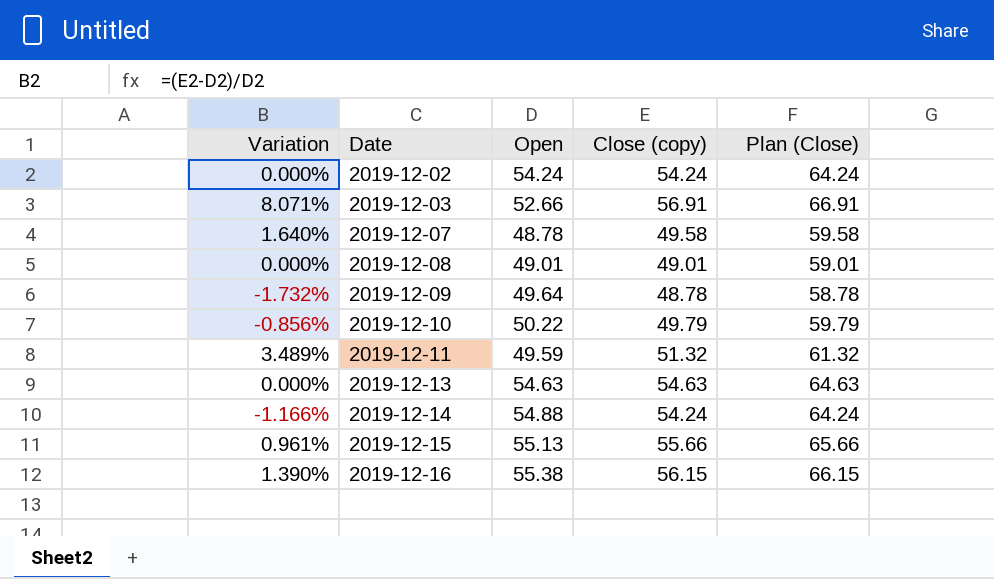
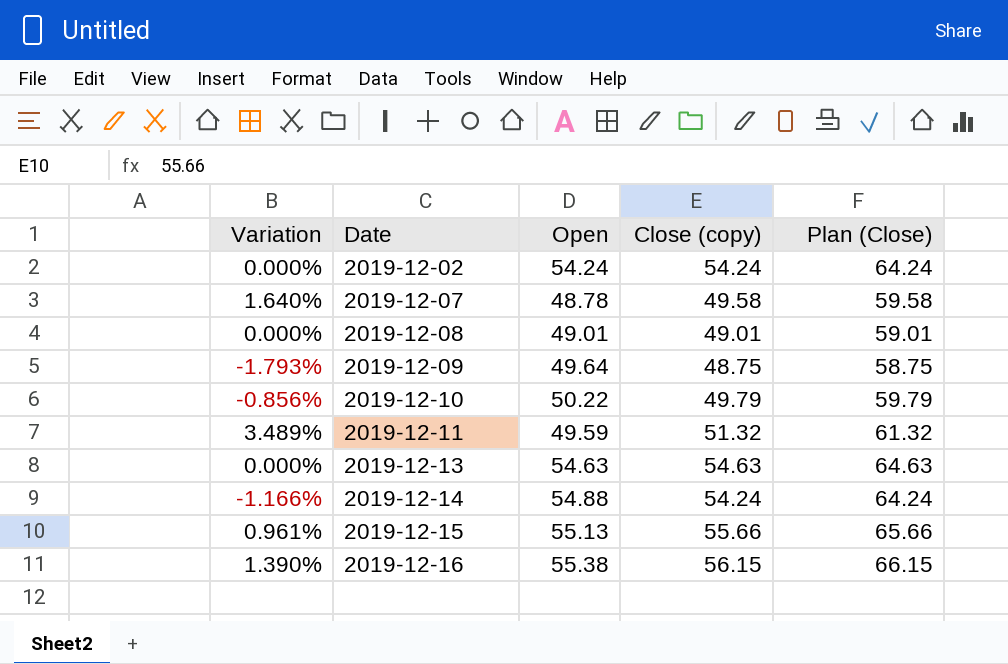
row 2019-12-03: 8.071% | 52.66 | 56.91 | 66.91 -> none
2019-12-09 | Variation: -1.732% -> -1.793%
2019-12-09 | Close (copy): 48.78 -> 48.75
2019-12-09 | Plan (Close): 58.78 -> 58.75

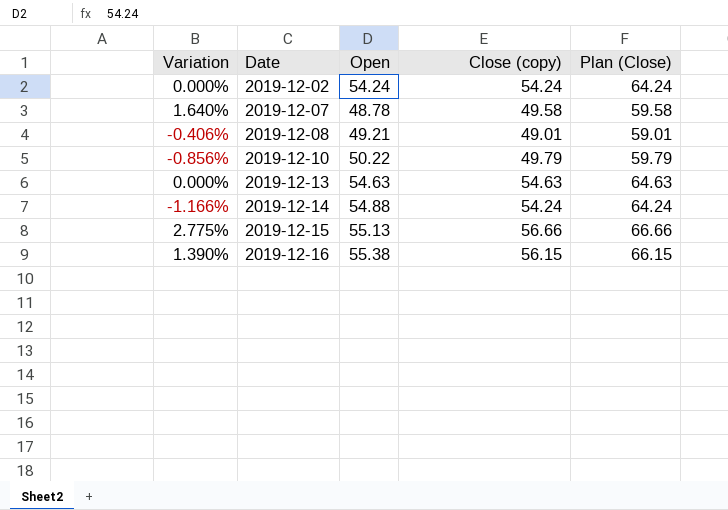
row 2019-12-09: -1.793% | 49.64 | 48.75 | 58.75 -> none
row 2019-12-11: 3.489% | 49.59 | 51.32 | 61.32 -> none
2019-12-08 | Variation: 0.000% -> -0.406%
2019-12-08 | Open: 49.01 -> 49.21
2019-12-15 | Variation: 0.961% -> 2.775%
2019-12-15 | Close (copy): 55.66 -> 56.66
2019-12-15 | Plan (Close): 65.66 -> 66.66

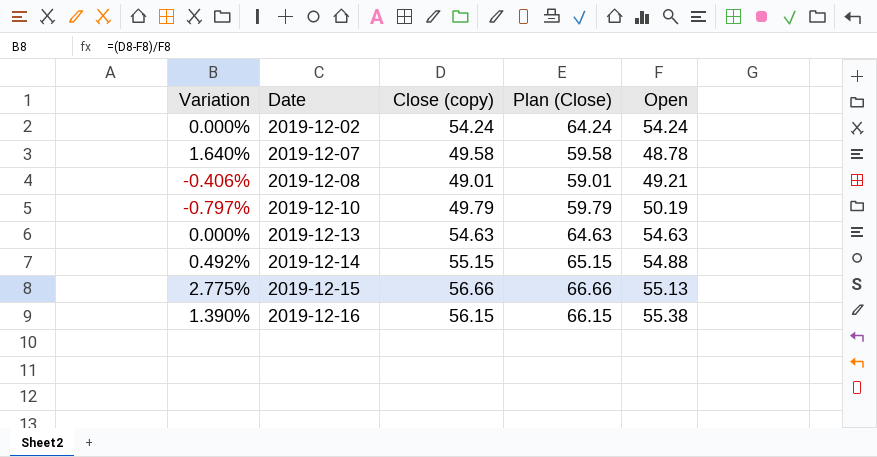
column Open | position: 3 -> 5
2019-12-10 | Variation: -0.856% -> -0.797%
2019-12-10 | Open: 50.22 -> 50.19
2019-12-14 | Variation: -1.166% -> 0.492%
2019-12-14 | Close (copy): 54.24 -> 55.15
2019-12-14 | Plan (Close): 64.24 -> 65.15

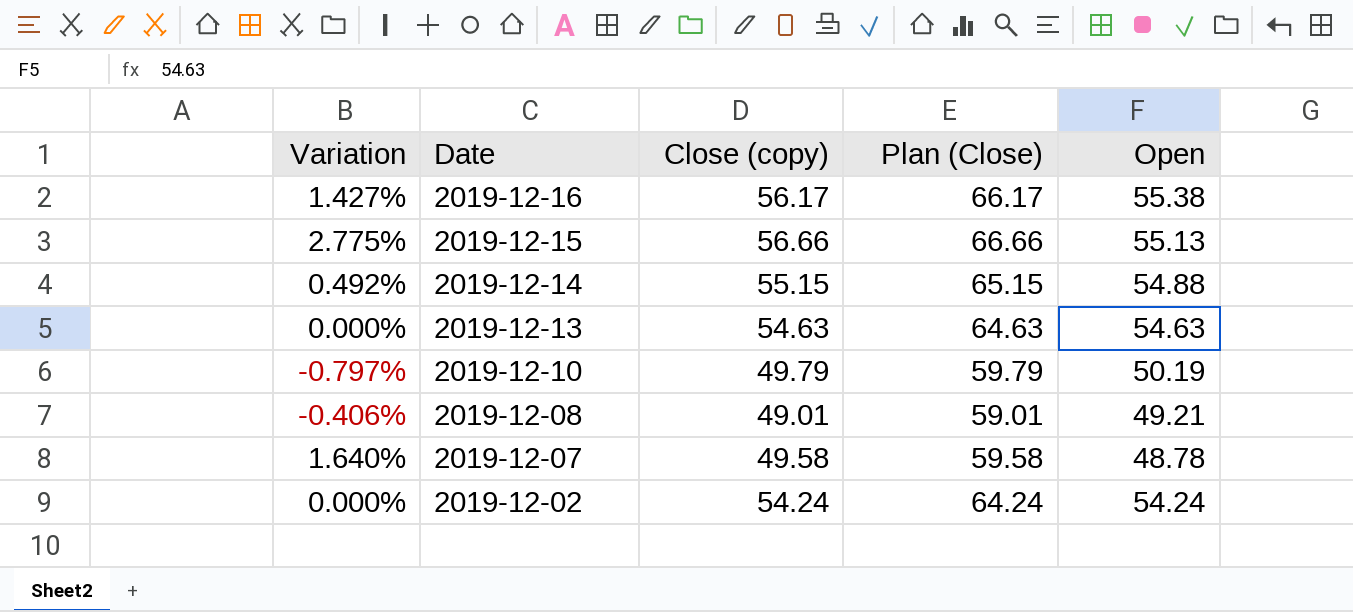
row order: Date ascending -> Date descending
2019-12-16 | Variation: 1.390% -> 1.427%
2019-12-16 | Close (copy): 56.15 -> 56.17
2019-12-16 | Plan (Close): 66.15 -> 66.17

